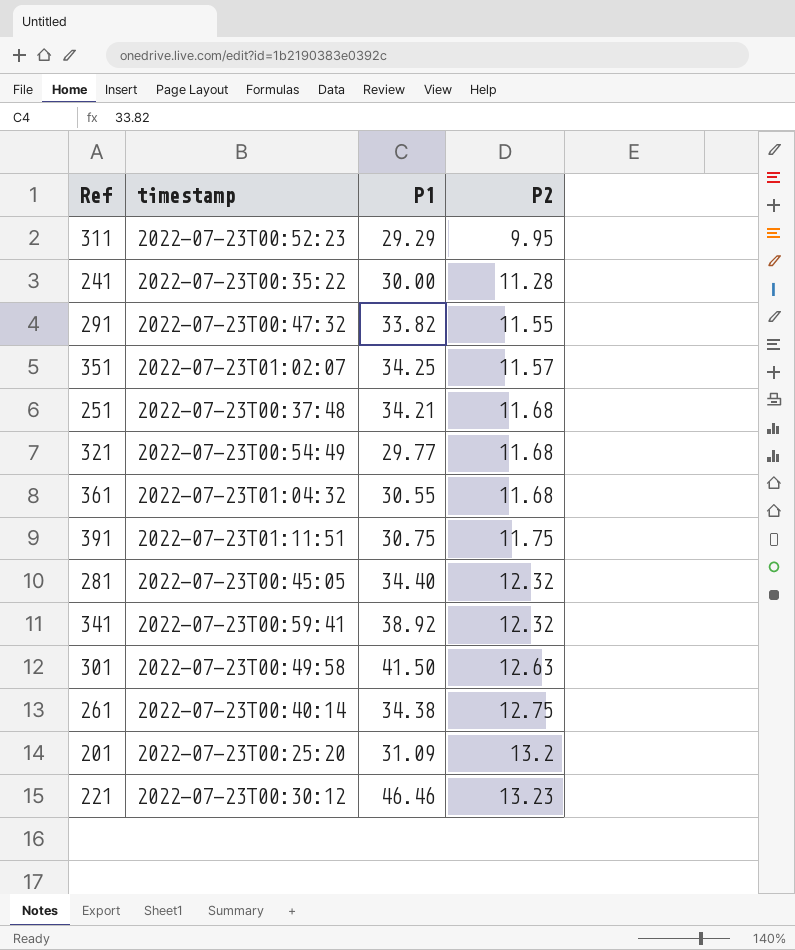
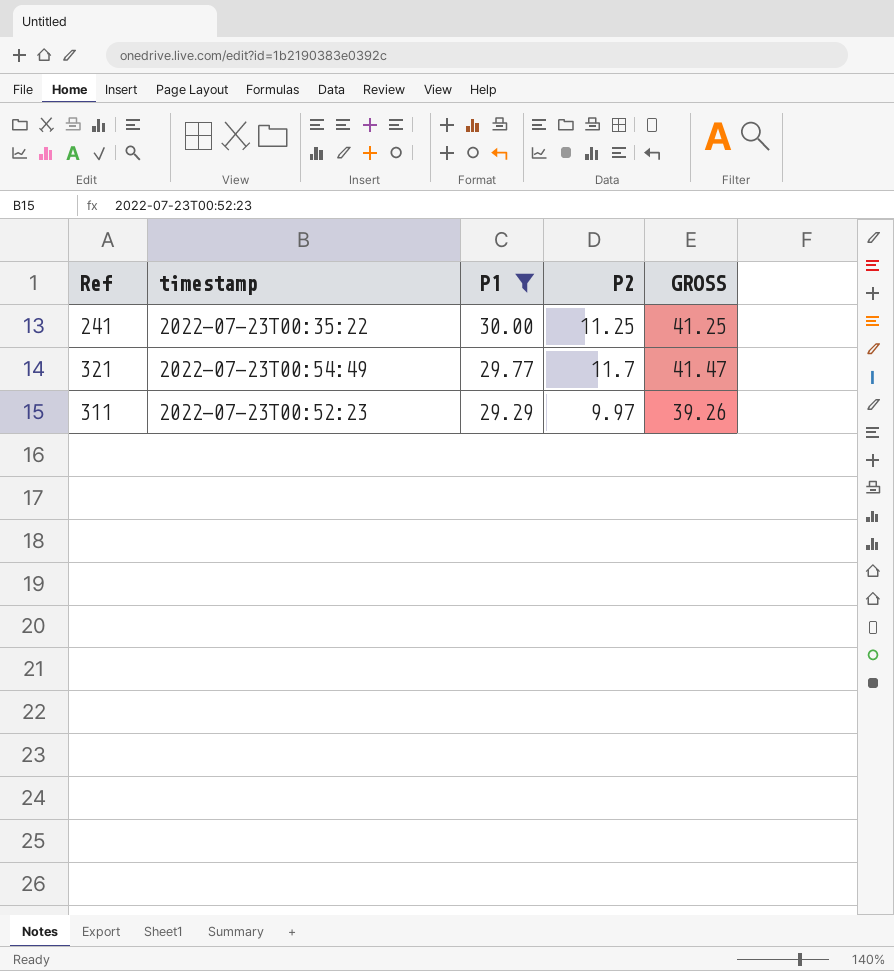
filter: none -> P1 <= 30.00
row order: P2 ascending -> P1 descending
column GROSS | formula: none -> [P1] + [P2]
241 | P2: 11.28 -> 11.25
321 | P2: 11.68 -> 11.7
311 | P2: 9.95 -> 9.97

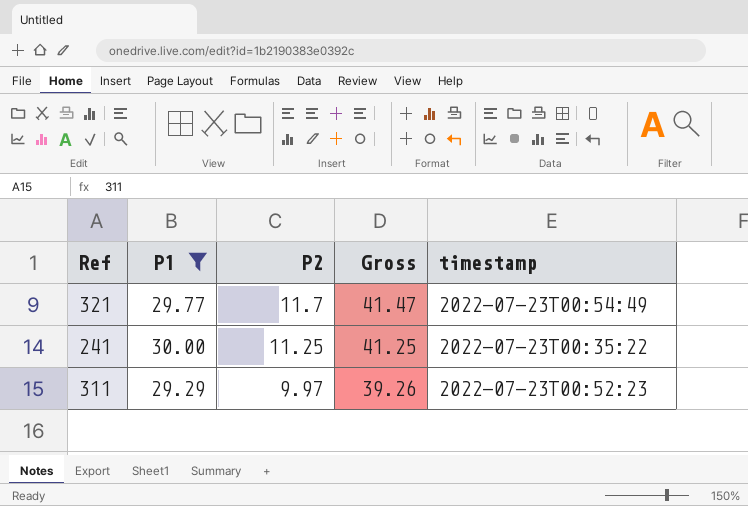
row order: P1 descending -> P2 descending
column name: GROSS -> Gross
column timestamp | position: 2 -> 5

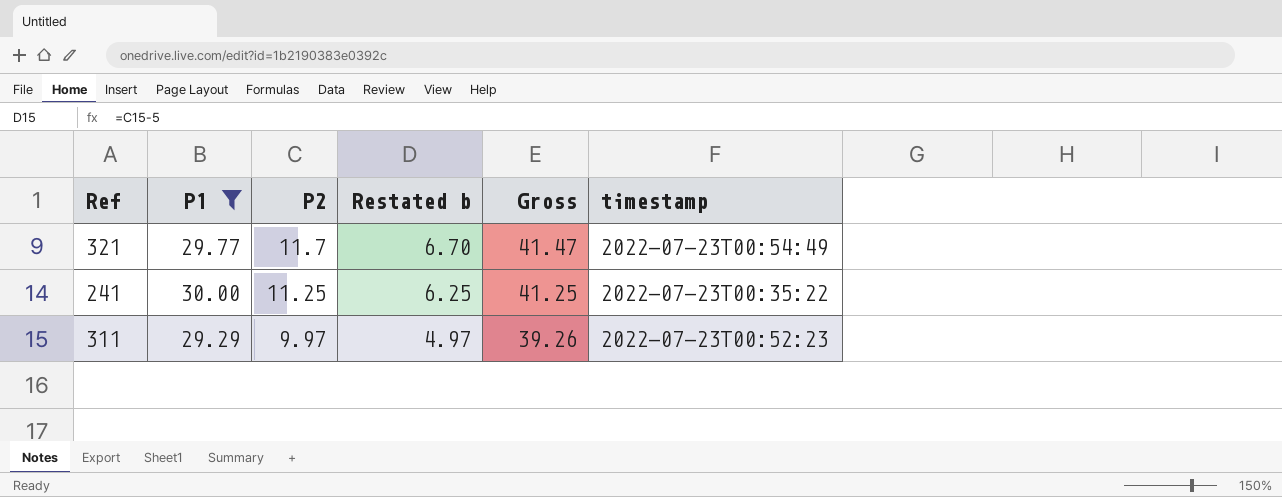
column Restated b | formula: none -> [P2] - 5

